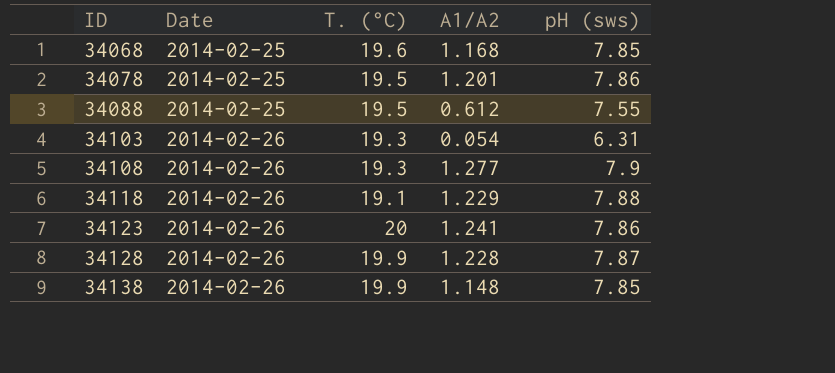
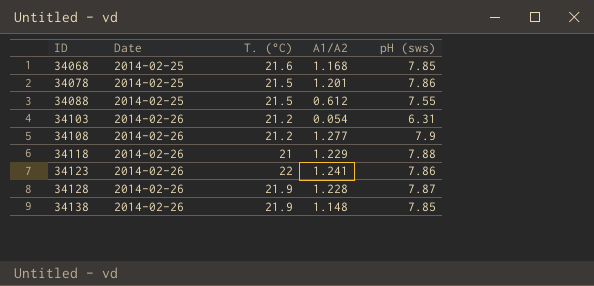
34068 | T. (°C): 19.6 -> 21.6
34078 | T. (°C): 19.5 -> 21.5
34088 | T. (°C): 19.5 -> 21.5
34103 | T. (°C): 19.3 -> 21.2
34108 | T. (°C): 19.3 -> 21.2
34118 | T. (°C): 19.1 -> 21
34123 | T. (°C): 20 -> 22
34128 | T. (°C): 19.9 -> 21.9
34138 | T. (°C): 19.9 -> 21.9

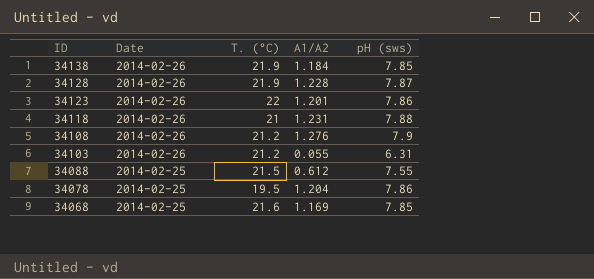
row order: ID ascending -> ID descending
34138 | A1/A2: 1.148 -> 1.184
34123 | A1/A2: 1.241 -> 1.201
34118 | A1/A2: 1.229 -> 1.231
34108 | A1/A2: 1.277 -> 1.276
34103 | A1/A2: 0.054 -> 0.055
34078 | T. (°C): 21.5 -> 19.5
34078 | A1/A2: 1.201 -> 1.204
34068 | A1/A2: 1.168 -> 1.169

